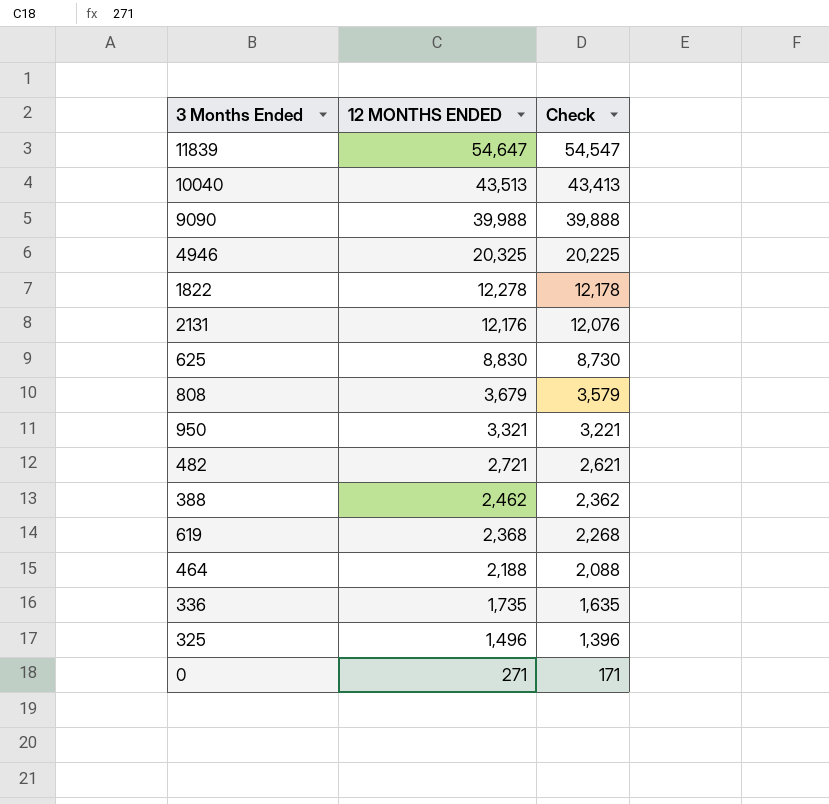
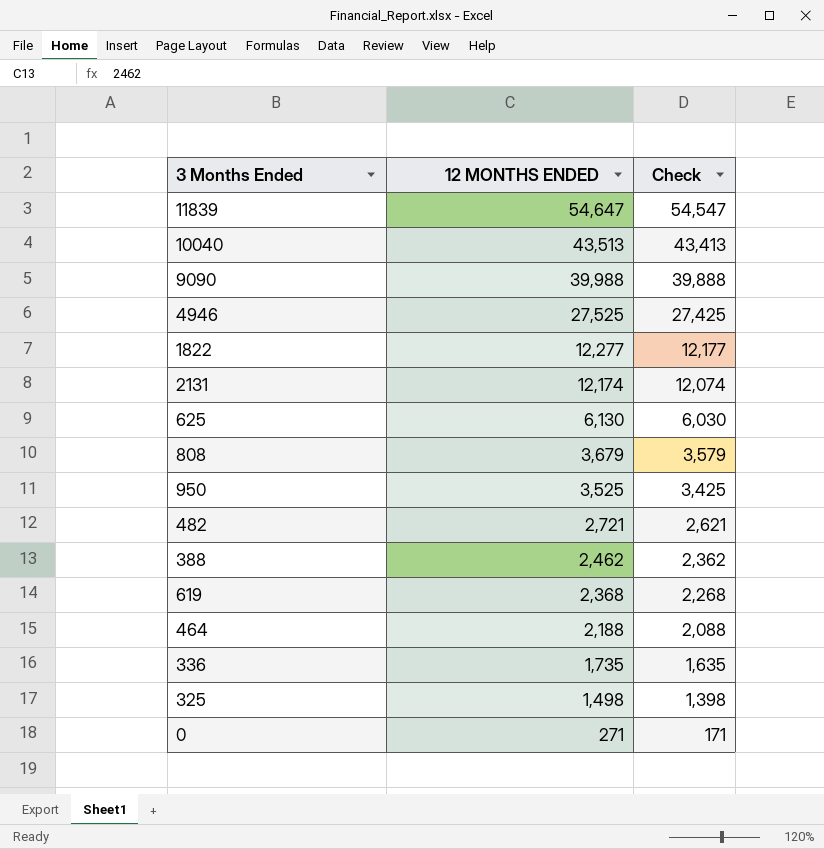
4946 | 12 MONTHS ENDED: 20,325 -> 27,525
4946 | Check: 20,225 -> 27,425
1822 | 12 MONTHS ENDED: 12,278 -> 12,277
1822 | Check: 12,178 -> 12,177
2131 | 12 MONTHS ENDED: 12,176 -> 12,174
2131 | Check: 12,076 -> 12,074
625 | 12 MONTHS ENDED: 8,830 -> 6,130
625 | Check: 8,730 -> 6,030
950 | 12 MONTHS ENDED: 3,321 -> 3,525
950 | Check: 3,221 -> 3,425
325 | 12 MONTHS ENDED: 1,496 -> 1,498
325 | Check: 1,396 -> 1,398

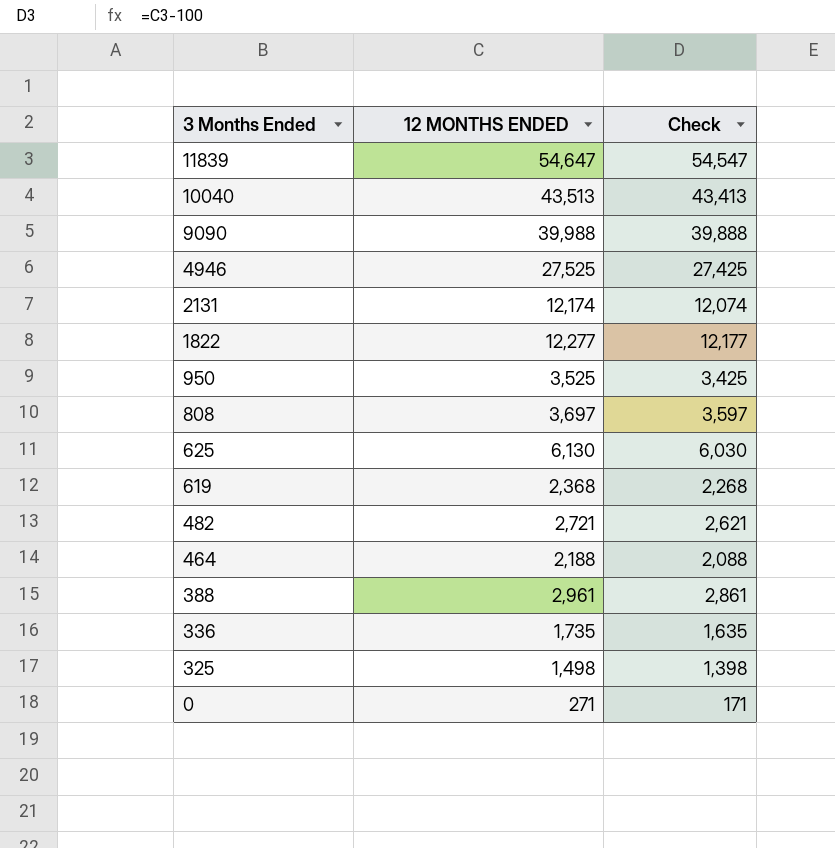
row order: 12 MONTHS ENDED descending -> 3 Months Ended descending
808 | 12 MONTHS ENDED: 3,679 -> 3,697
808 | Check: 3,579 -> 3,597
388 | 12 MONTHS ENDED: 2,462 -> 2,961
388 | Check: 2,362 -> 2,861

